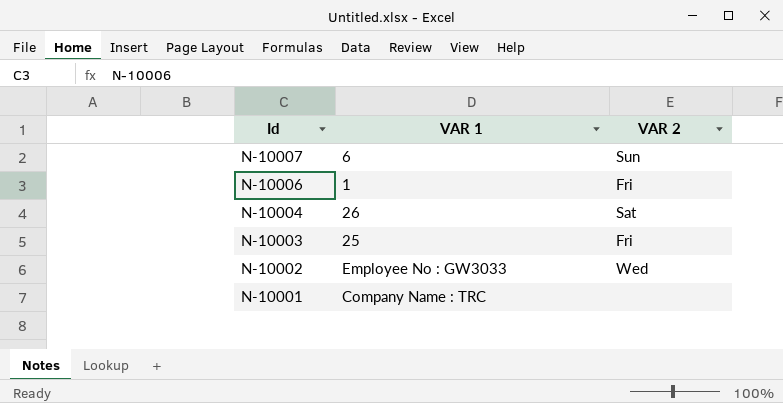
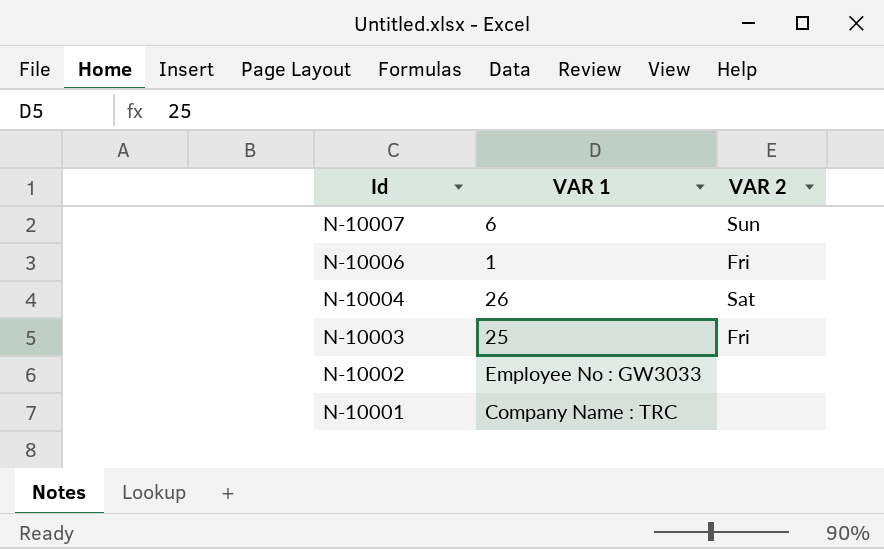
N-10002 | VAR 2: Wed -> none

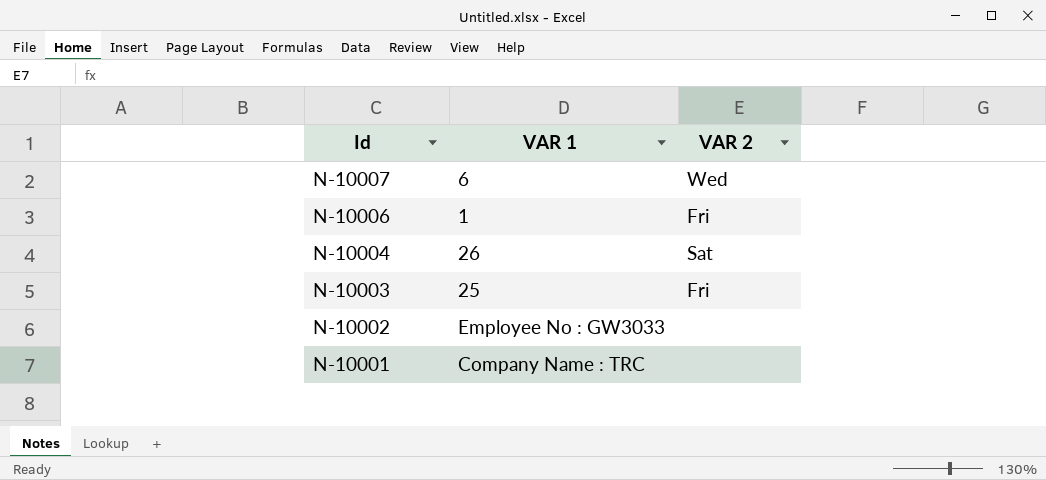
N-10007 | VAR 2: Sun -> Wed

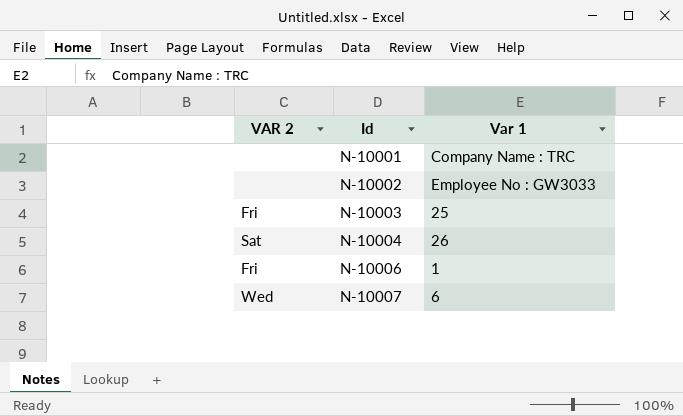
row order: Id descending -> Id ascending
column VAR 2 | position: 3 -> 1
column name: VAR 1 -> Var 1

